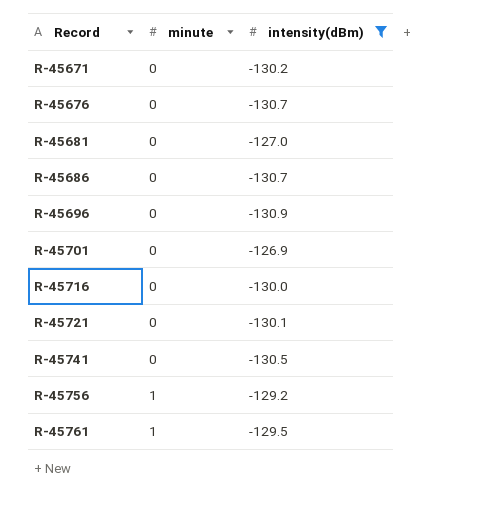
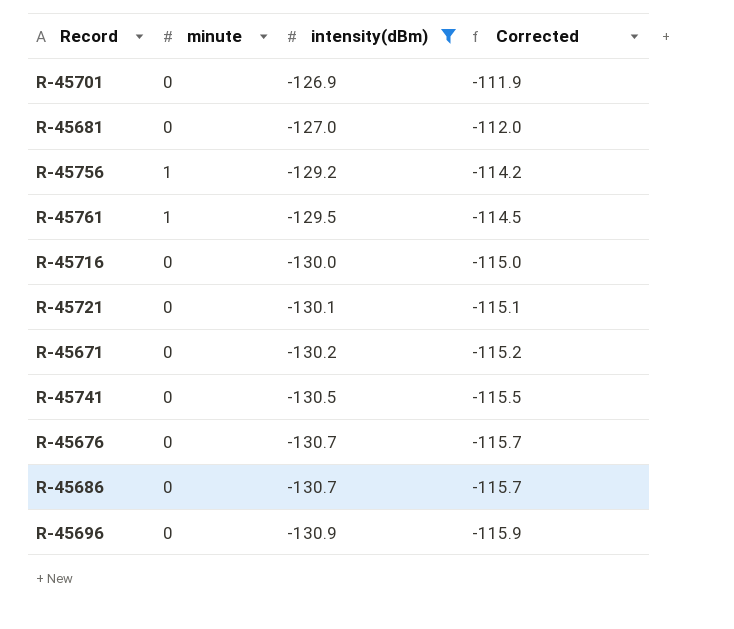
row order: Record ascending -> intensity(dBm) descending
column Corrected | formula: none -> [intensity(dBm)] + 15

